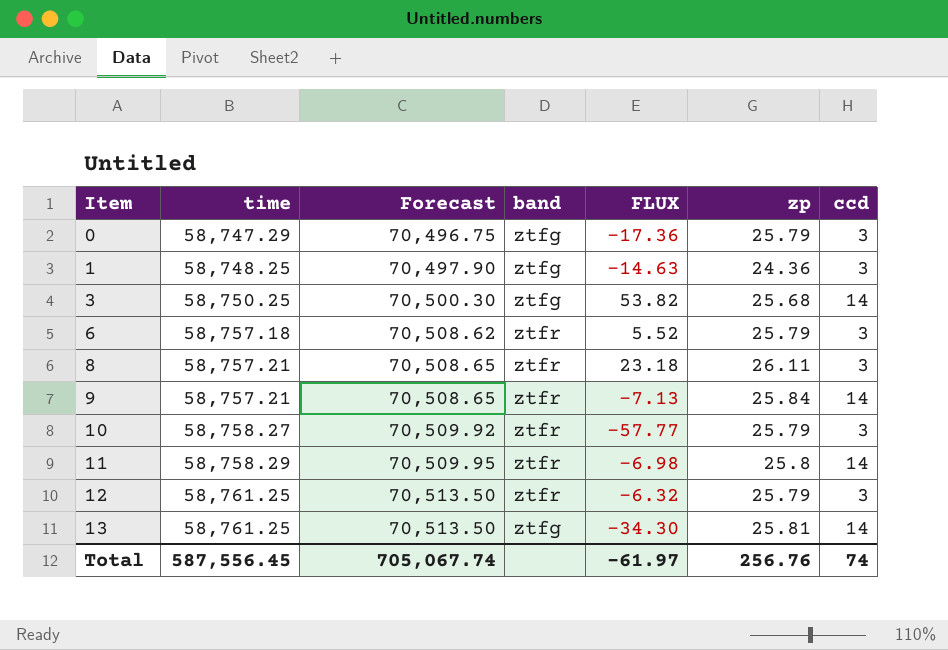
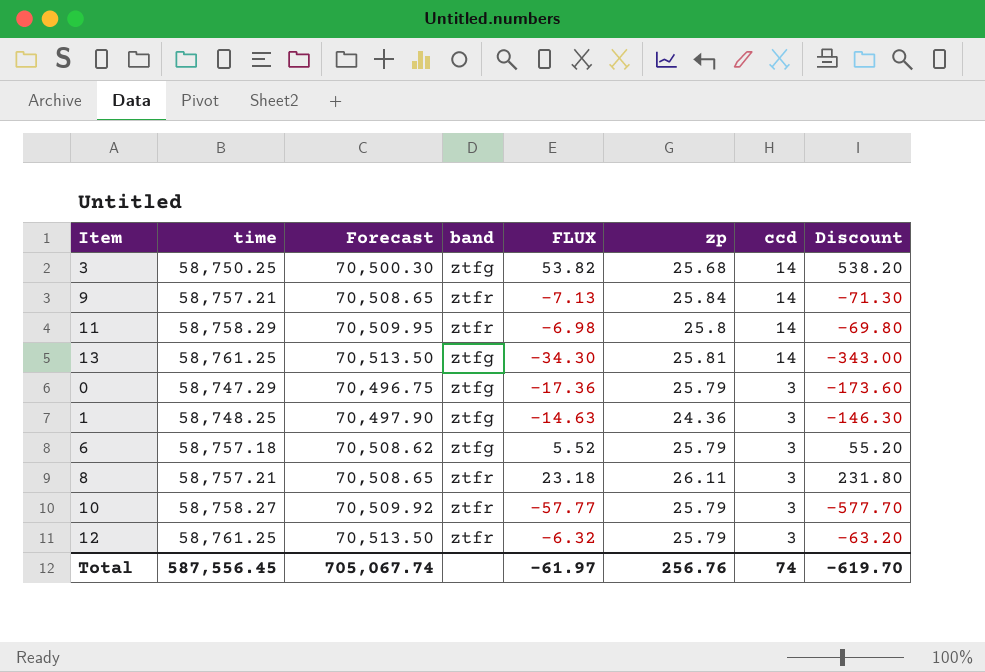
row order: Item ascending -> ccd descending
column Discount | formula: none -> [FLUX] * 10
6 | band: ztfr -> ztfg

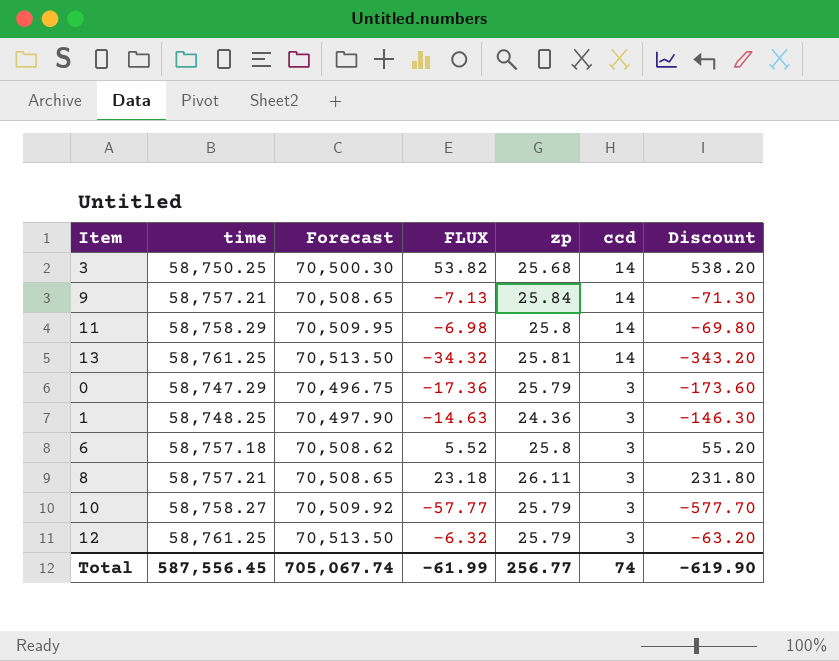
column band | position: 4 -> none
13 | FLUX: -34.30 -> -34.32
13 | Discount: -343.00 -> -343.20
6 | zp: 25.79 -> 25.8
Total | FLUX: -61.97 -> -61.99
Total | zp: 256.76 -> 256.77
Total | Discount: -619.70 -> -619.90

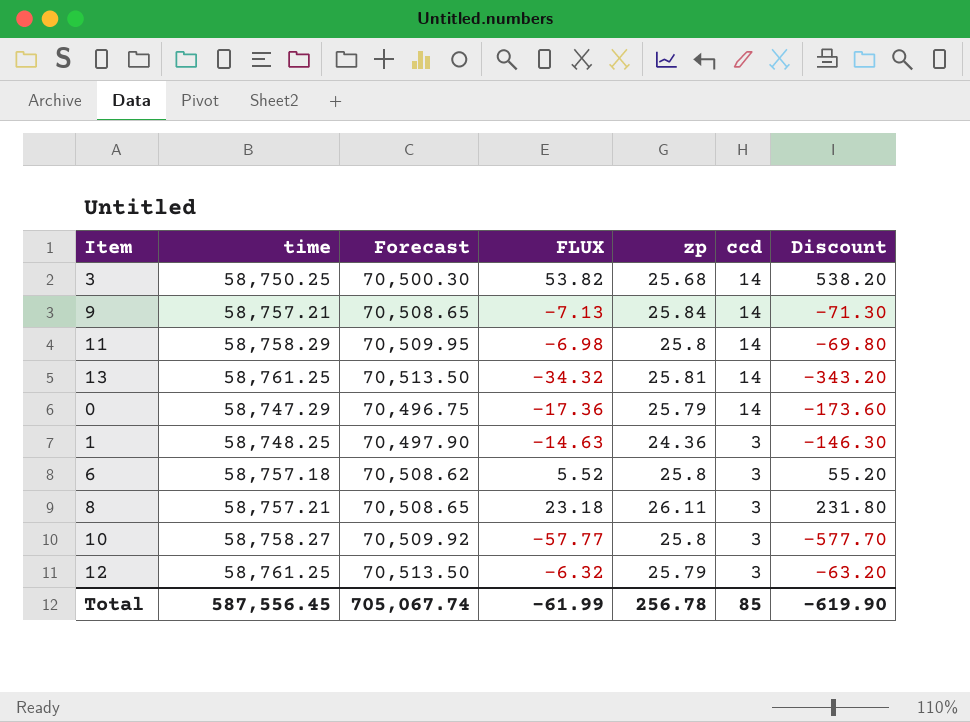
0 | ccd: 3 -> 14
10 | zp: 25.79 -> 25.8
Total | zp: 256.77 -> 256.78
Total | ccd: 74 -> 85

